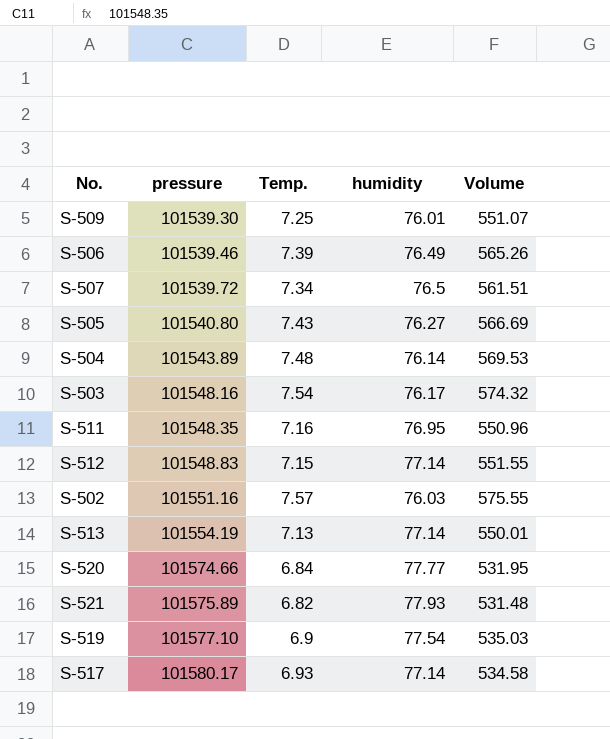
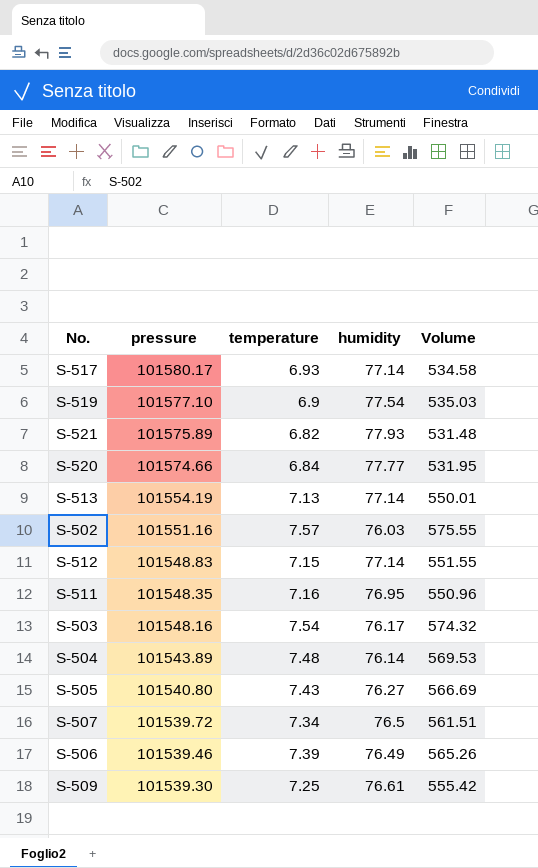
row order: pressure ascending -> pressure descending
column name: Temp. -> temperature
S-509 | humidity: 76.01 -> 76.61
S-509 | Volume: 551.07 -> 555.42

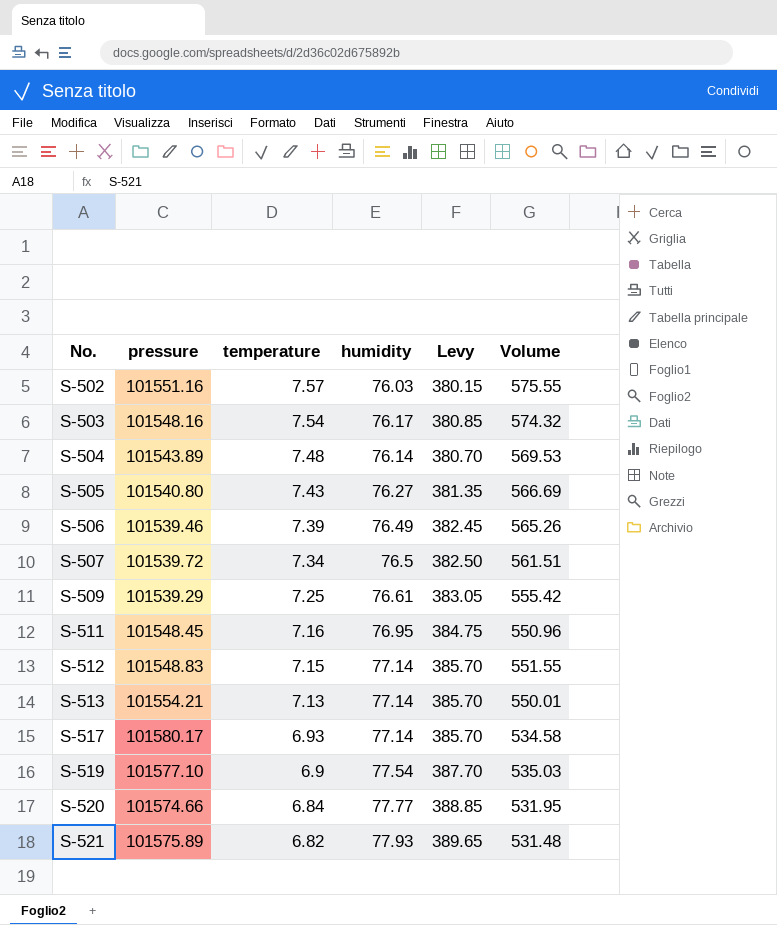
row order: pressure descending -> No. ascending
column Levy | formula: none -> [humidity] * 5
S-509 | pressure: 101539.30 -> 101539.29
S-511 | pressure: 101548.35 -> 101548.45
S-513 | pressure: 101554.19 -> 101554.21

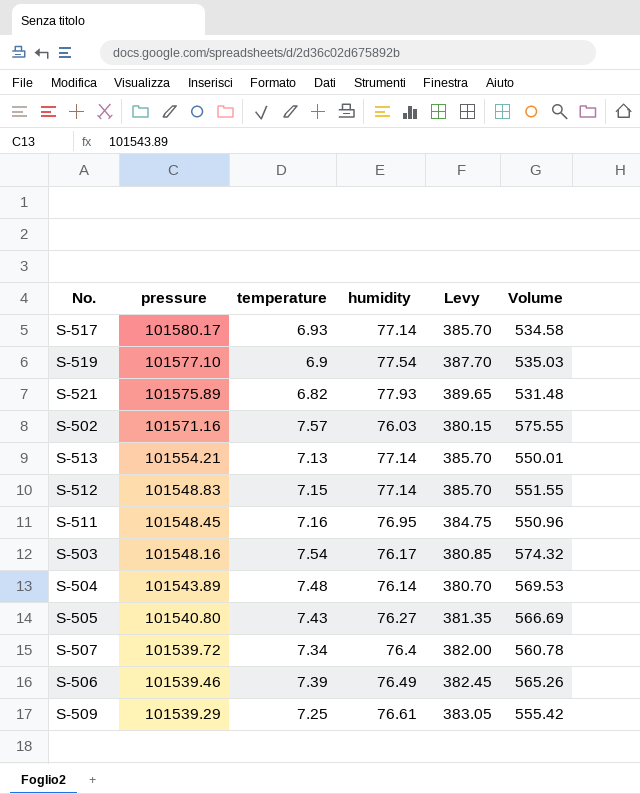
row order: No. ascending -> pressure descending
row S-520: 101574.66 | 6.84 | 77.77 | 388.85 | 531.95 -> none
S-502 | pressure: 101551.16 -> 101571.16
S-507 | humidity: 76.5 -> 76.4
S-507 | Levy: 382.50 -> 382.00
S-507 | Volume: 561.51 -> 560.78

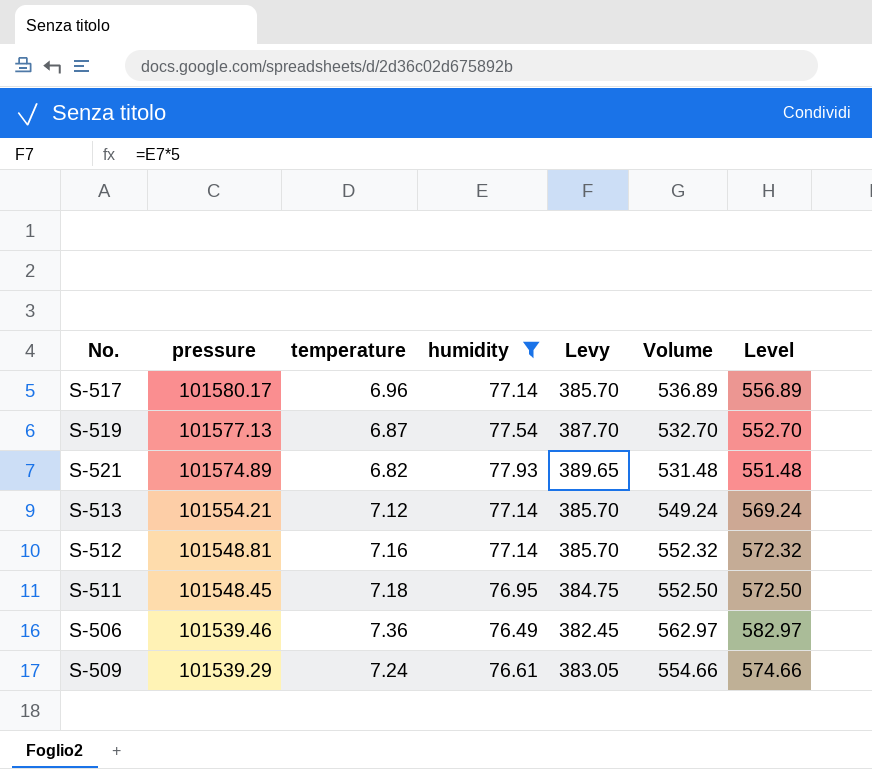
filter: none -> humidity >= 76.49
column Level | formula: none -> [Volume] + 20
S-517 | temperature: 6.93 -> 6.96
S-517 | Volume: 534.58 -> 536.89
S-519 | pressure: 101577.10 -> 101577.13
S-519 | temperature: 6.9 -> 6.87
S-519 | Volume: 535.03 -> 532.70
S-521 | pressure: 101575.89 -> 101574.89
S-513 | temperature: 7.13 -> 7.12
S-513 | Volume: 550.01 -> 549.24
S-512 | pressure: 101548.83 -> 101548.81
S-512 | temperature: 7.15 -> 7.16
S-512 | Volume: 551.55 -> 552.32
S-511 | temperature: 7.16 -> 7.18
S-511 | Volume: 550.96 -> 552.50
S-506 | temperature: 7.39 -> 7.36
S-506 | Volume: 565.26 -> 562.97
S-509 | temperature: 7.25 -> 7.24
S-509 | Volume: 555.42 -> 554.66

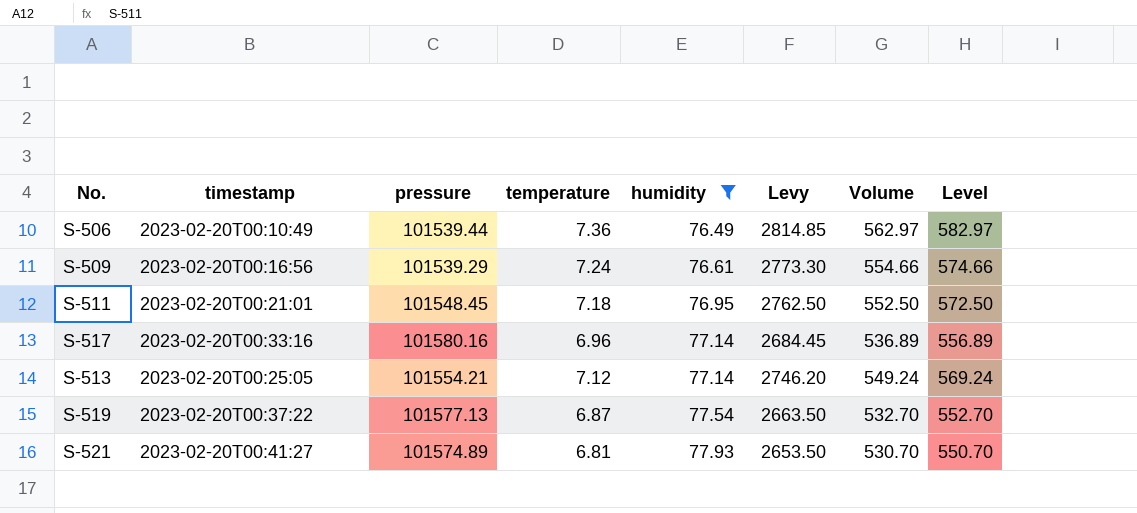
row order: pressure descending -> humidity ascending
column timestamp | position: none -> 2
column Levy | formula: [humidity] * 5 -> [Volume] * 5
row S-512: 101548.81 | 7.16 | 77.14 | 385.70 | 552.32 | 572.32 -> none
S-506 | pressure: 101539.46 -> 101539.44
S-517 | pressure: 101580.17 -> 101580.16
S-521 | temperature: 6.82 -> 6.81
S-521 | Volume: 531.48 -> 530.70
S-521 | Level: 551.48 -> 550.70

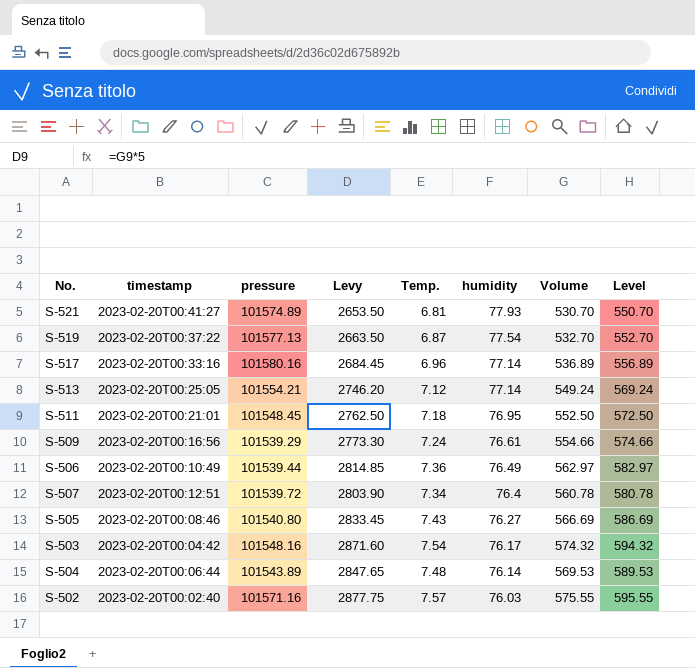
filter: humidity >= 76.49 -> none
row order: humidity ascending -> humidity descending
column Levy | position: 6 -> 4
column name: temperature -> Temp.

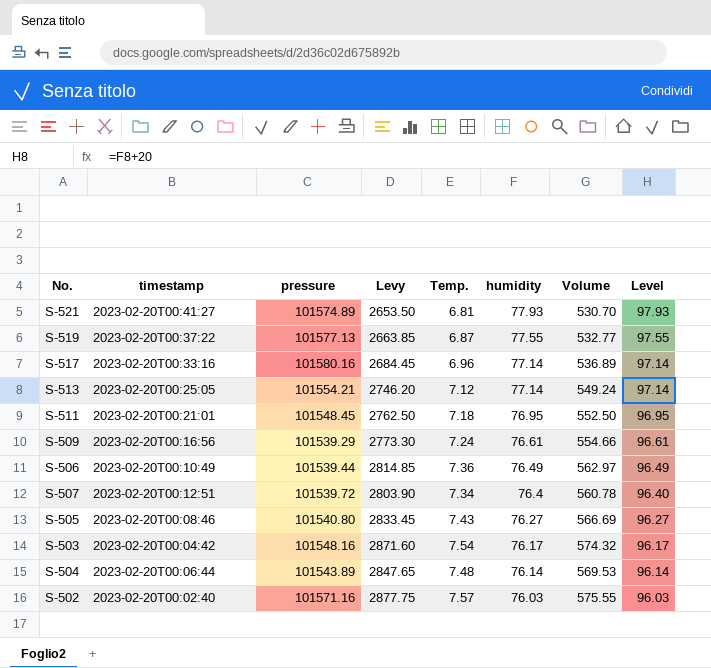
column Level | formula: [Volume] + 20 -> [humidity] + 20
S-519 | Levy: 2663.50 -> 2663.85
S-519 | humidity: 77.54 -> 77.55
S-519 | Volume: 532.70 -> 532.77

